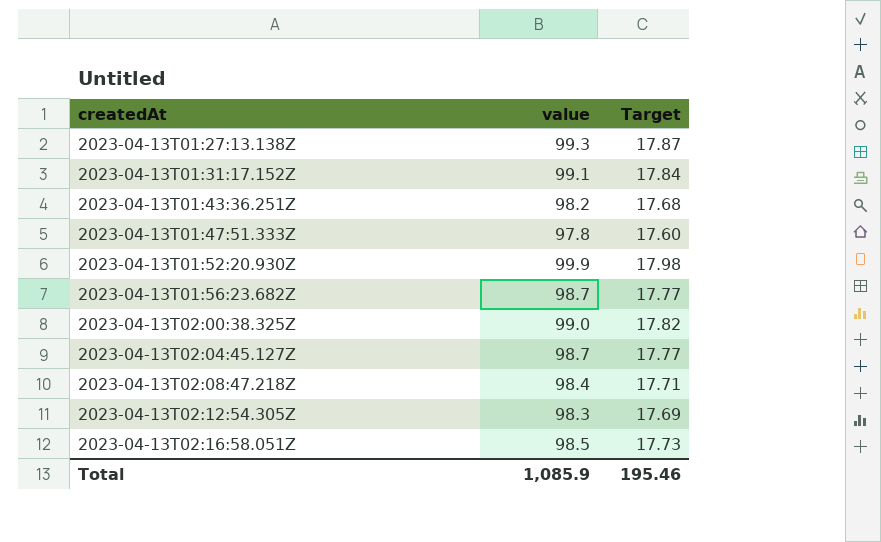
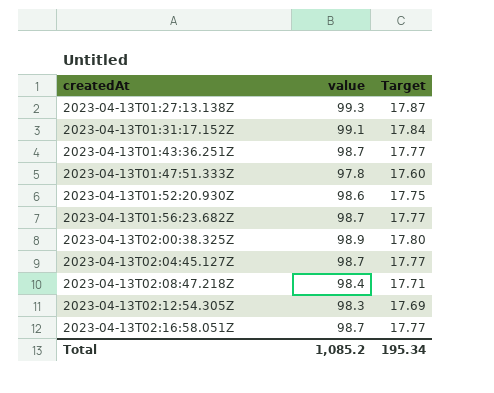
2023-04-13T01:43:36.251Z | value: 98.2 -> 98.7
2023-04-13T01:43:36.251Z | Target: 17.68 -> 17.77
2023-04-13T01:52:20.930Z | value: 99.9 -> 98.6
2023-04-13T01:52:20.930Z | Target: 17.98 -> 17.75
2023-04-13T02:00:38.325Z | value: 99.0 -> 98.9
2023-04-13T02:00:38.325Z | Target: 17.82 -> 17.80
2023-04-13T02:16:58.051Z | value: 98.5 -> 98.7
2023-04-13T02:16:58.051Z | Target: 17.73 -> 17.77
Total | value: 1,085.9 -> 1,085.2
Total | Target: 195.46 -> 195.34

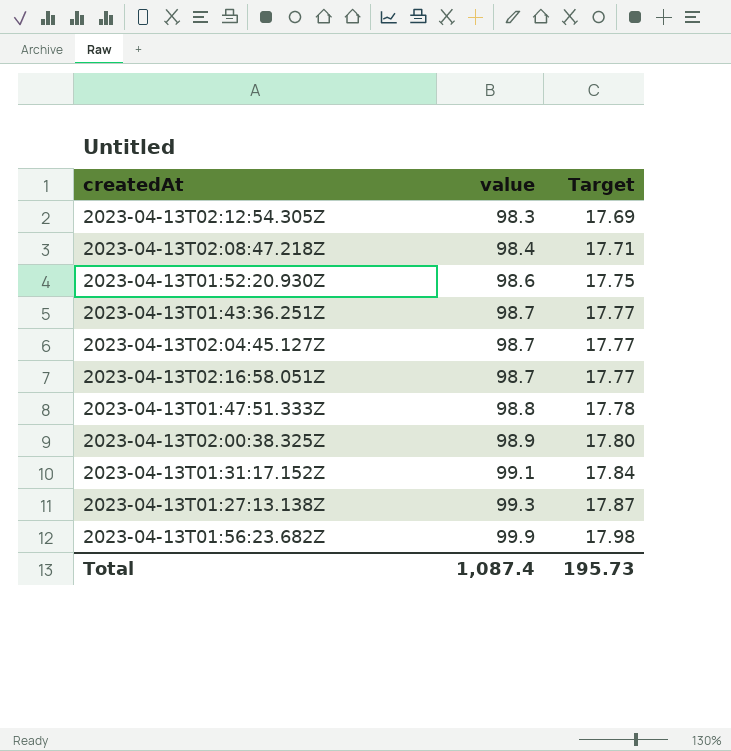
row order: createdAt ascending -> value ascending
2023-04-13T01:47:51.333Z | value: 97.8 -> 98.8
2023-04-13T01:47:51.333Z | Target: 17.60 -> 17.78
2023-04-13T01:56:23.682Z | value: 98.7 -> 99.9
2023-04-13T01:56:23.682Z | Target: 17.77 -> 17.98
Total | value: 1,085.2 -> 1,087.4
Total | Target: 195.34 -> 195.73

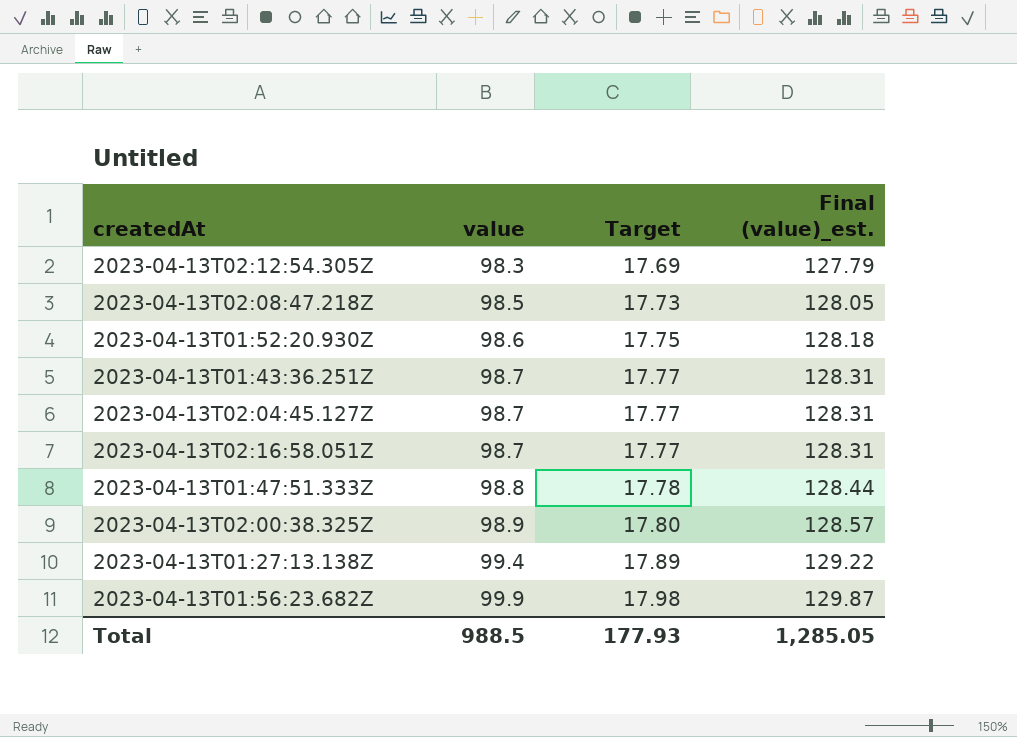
column Final (value)_est. | formula: none -> [value] * 1.3
row 2023-04-13T01:31:17.152Z: 99.1 | 17.84 -> none
2023-04-13T02:08:47.218Z | value: 98.4 -> 98.5
2023-04-13T02:08:47.218Z | Target: 17.71 -> 17.73
2023-04-13T01:27:13.138Z | value: 99.3 -> 99.4
2023-04-13T01:27:13.138Z | Target: 17.87 -> 17.89
Total | value: 1,087.4 -> 988.5
Total | Target: 195.73 -> 177.93

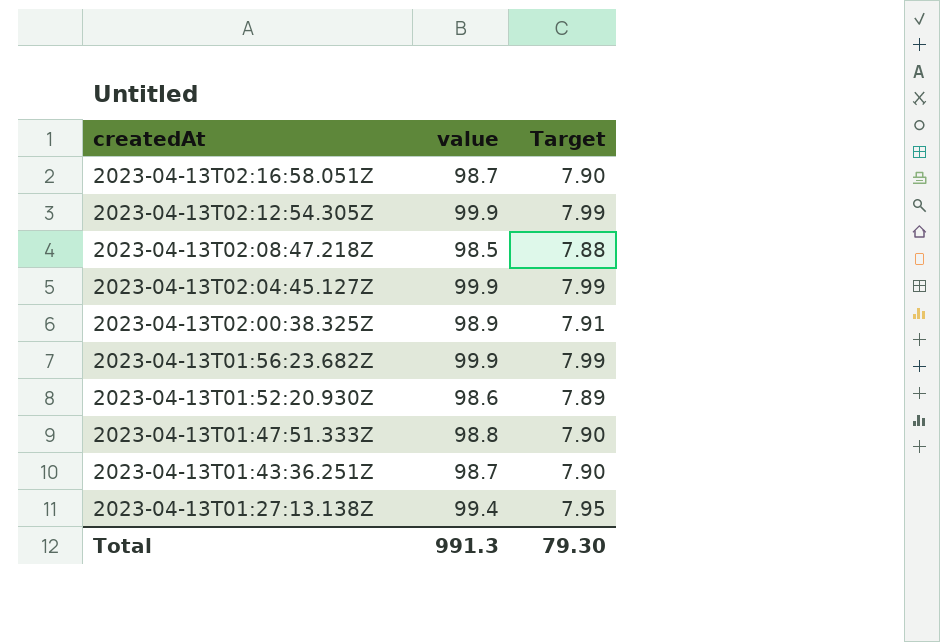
row order: value ascending -> createdAt descending
column Final (value)_est. | formula: [value] * 1.3 -> none
column Target | formula: [value] * 0.18 -> [value] * 0.08
2023-04-13T02:12:54.305Z | value: 98.3 -> 99.9
2023-04-13T02:04:45.127Z | value: 98.7 -> 99.9
Total | value: 988.5 -> 991.3
Total | Target: 177.93 -> 79.30

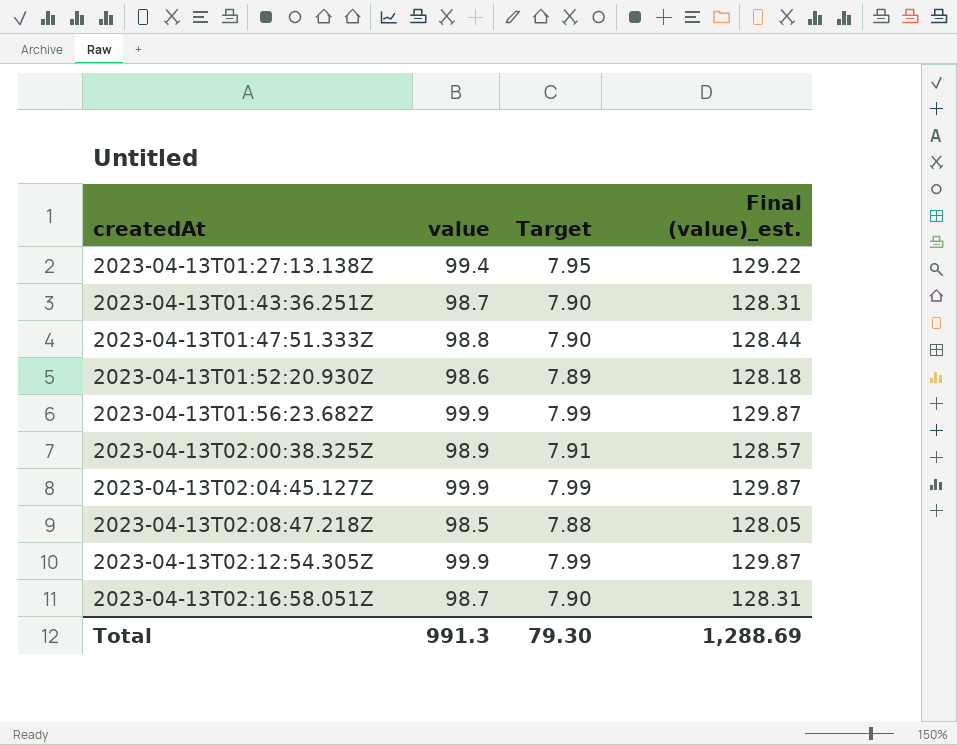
row order: createdAt descending -> createdAt ascending
column Final (value)_est. | formula: none -> [value] * 1.3

